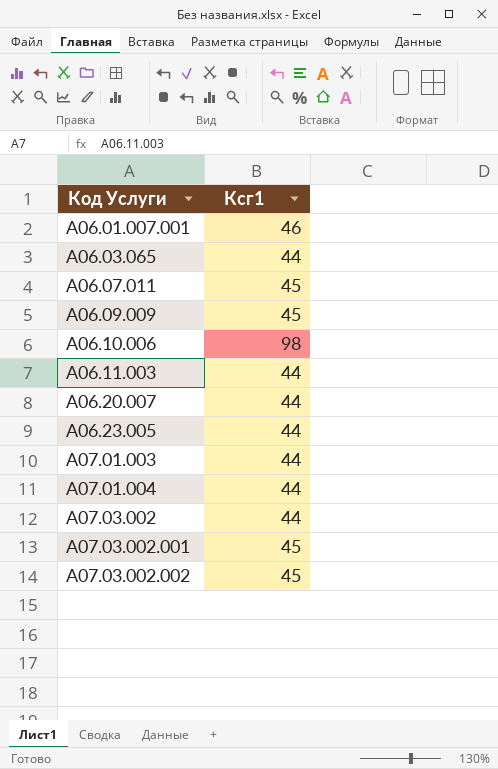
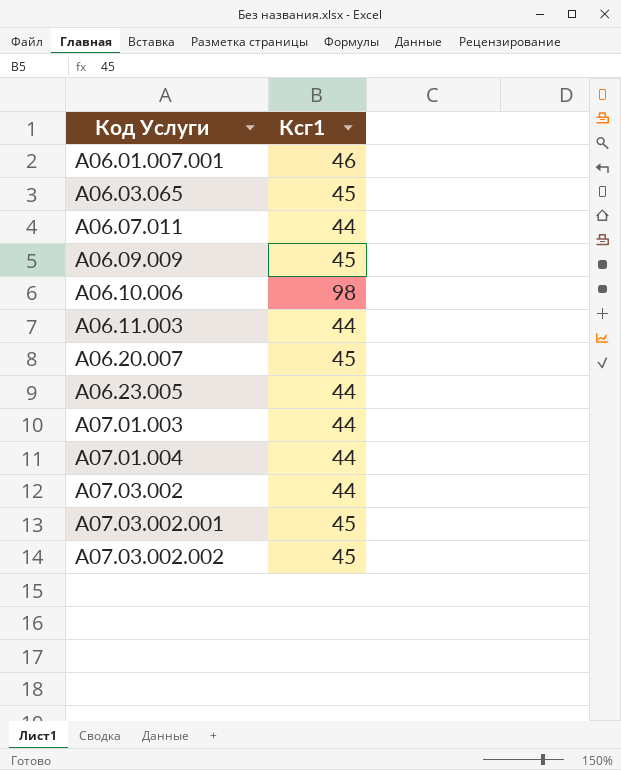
A06.03.065 | Ксг1: 44 -> 45
A06.07.011 | Ксг1: 45 -> 44
A06.20.007 | Ксг1: 44 -> 45

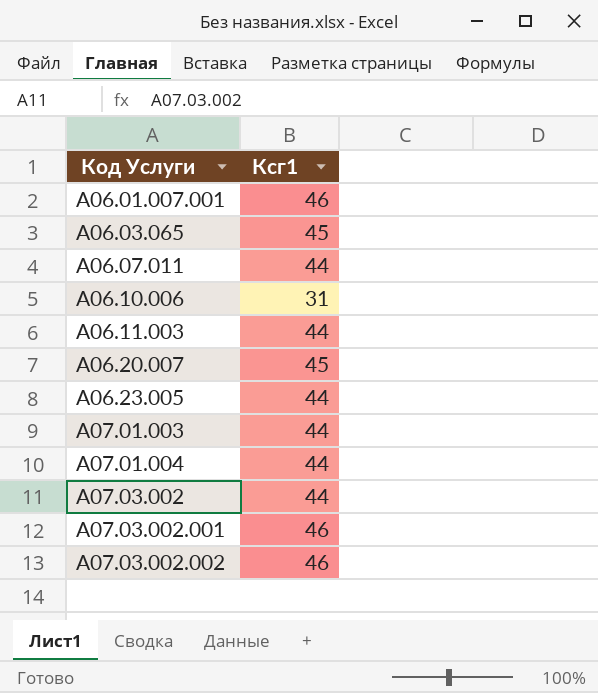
row A06.09.009: 45 -> none
A06.10.006 | Ксг1: 98 -> 31
A07.03.002.001 | Ксг1: 45 -> 46
A07.03.002.002 | Ксг1: 45 -> 46

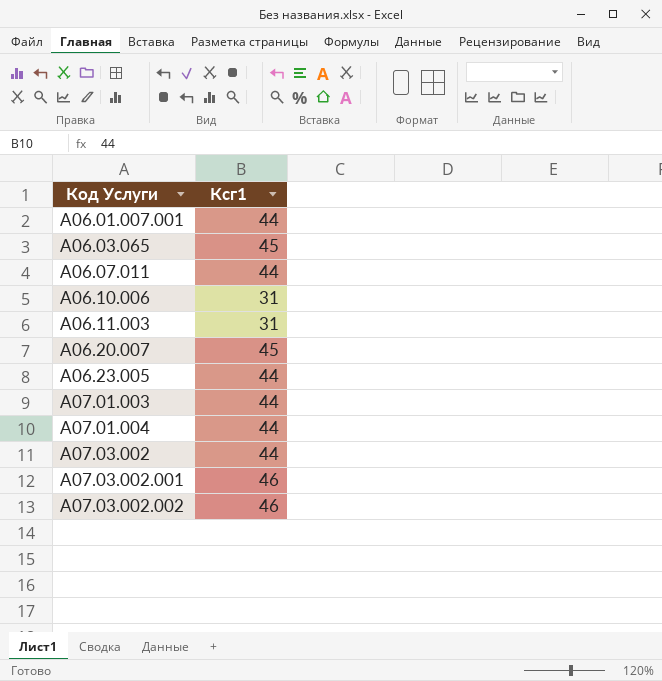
A06.01.007.001 | Ксг1: 46 -> 44
A06.11.003 | Ксг1: 44 -> 31

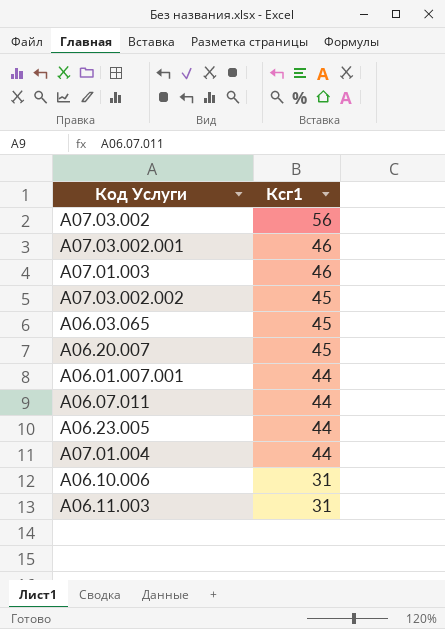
row order: Код Услуги ascending -> Ксг1 descending
A07.03.002 | Ксг1: 44 -> 56
A07.01.003 | Ксг1: 44 -> 46
A07.03.002.002 | Ксг1: 46 -> 45

